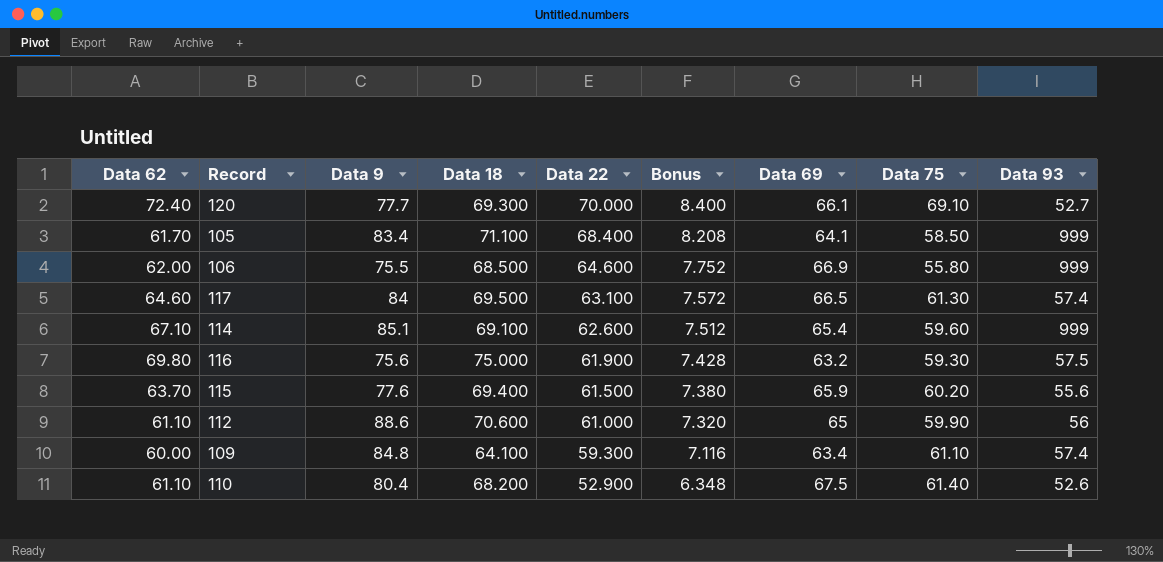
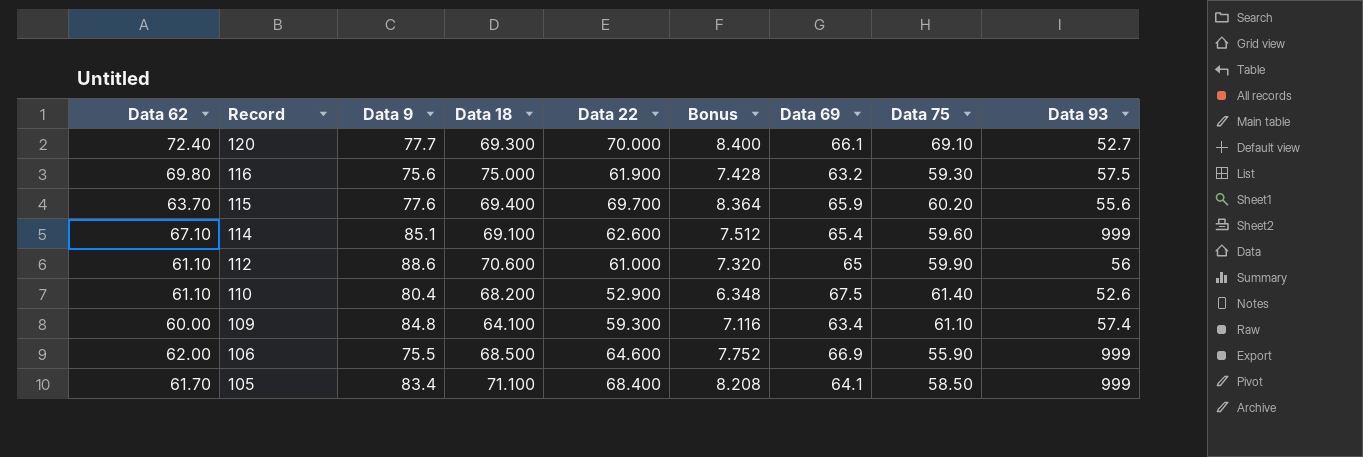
row order: Data 22 descending -> Record descending
row 117: 64.60 | 84 | 69.500 | 63.100 | 7.572 | 66.5 | 61.30 | 57.4 -> none
115 | Data 22: 61.500 -> 69.700
115 | Bonus: 7.380 -> 8.364
106 | Data 75: 55.80 -> 55.90

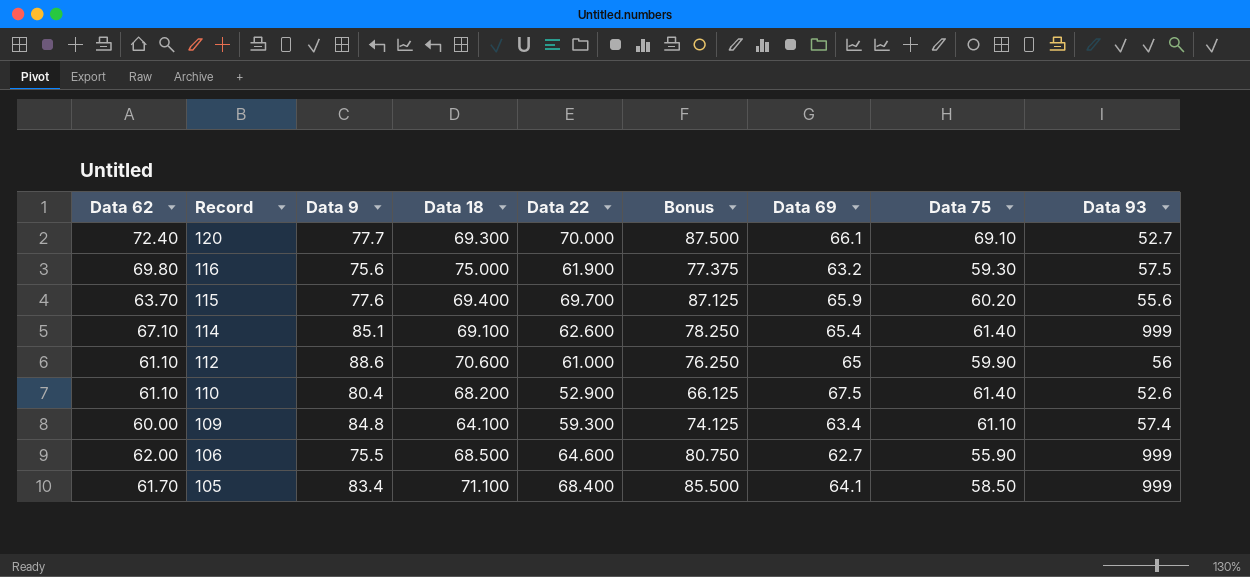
column Bonus | formula: [Data 22] * 0.12 -> [Data 22] * 1.25
114 | Data 75: 59.60 -> 61.40
106 | Data 69: 66.9 -> 62.7

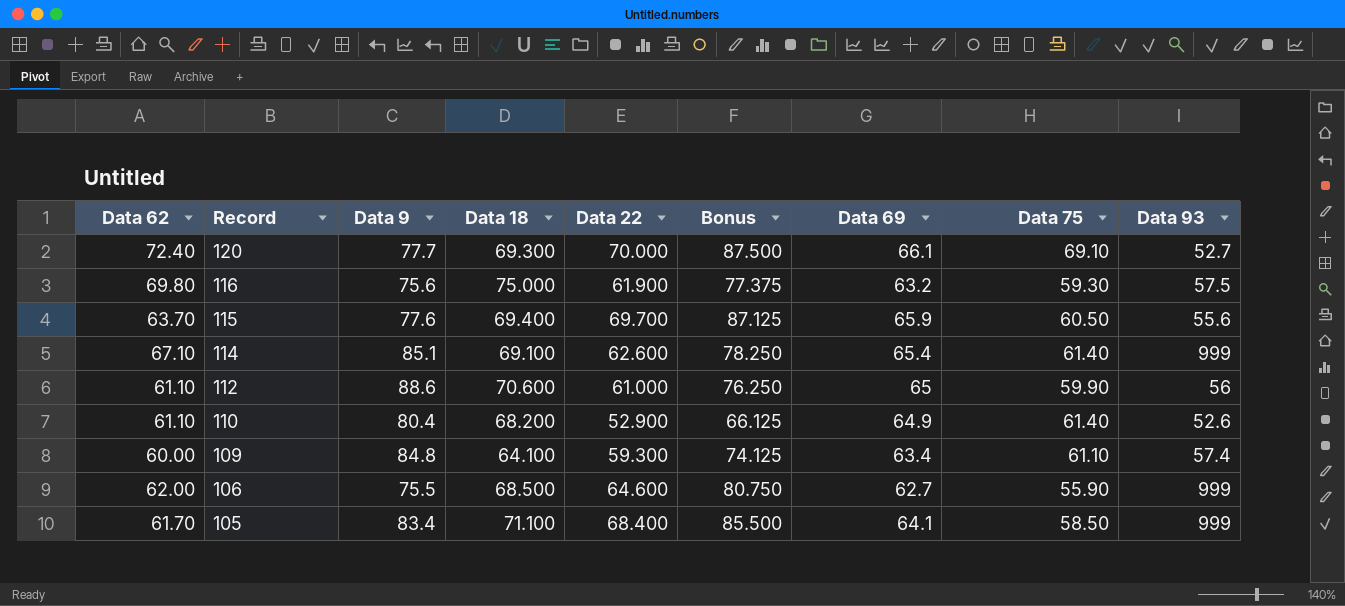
115 | Data 75: 60.20 -> 60.50
110 | Data 69: 67.5 -> 64.9

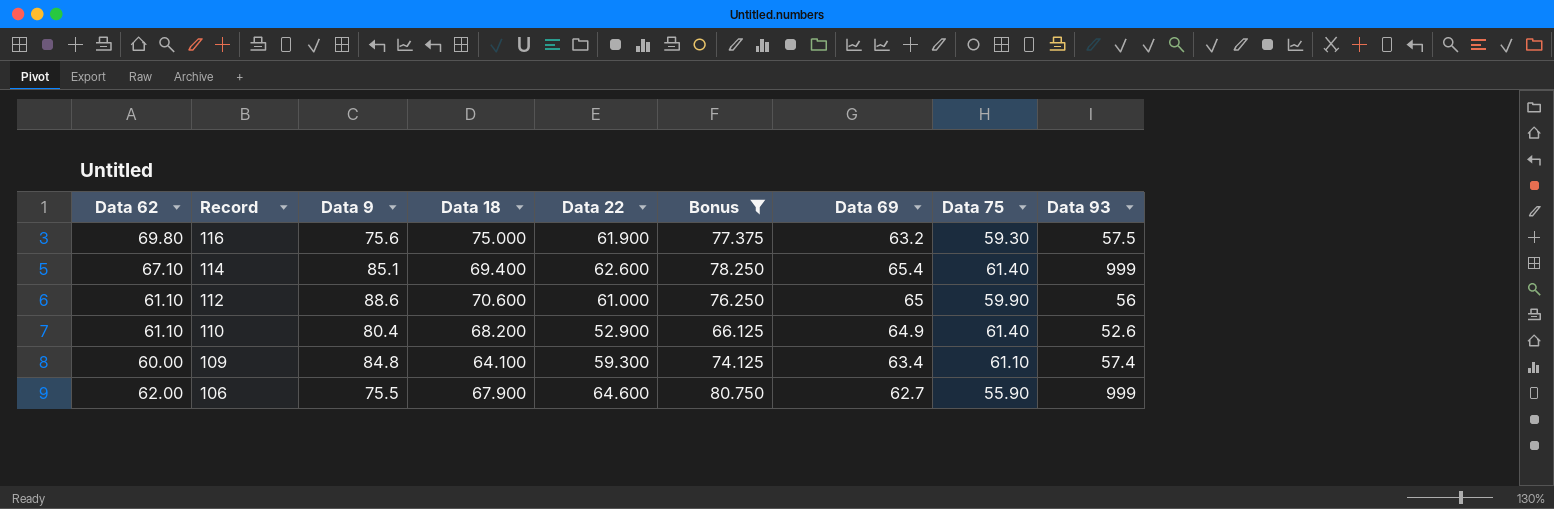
filter: none -> Bonus <= 80.750
114 | Data 18: 69.100 -> 69.400
106 | Data 18: 68.500 -> 67.900

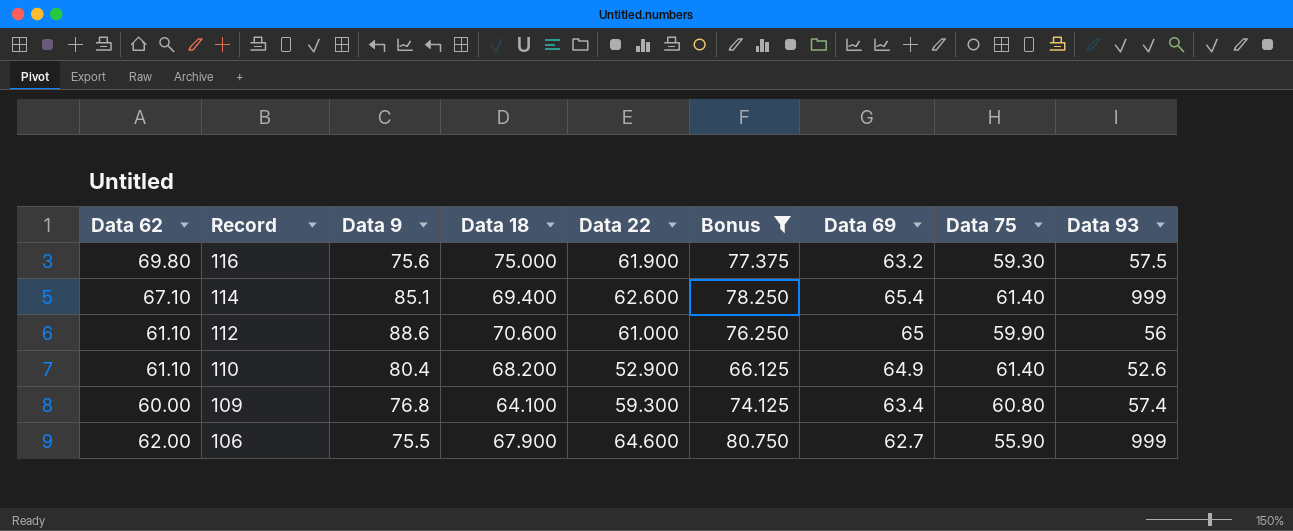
109 | Data 9: 84.8 -> 76.8
109 | Data 75: 61.10 -> 60.80

